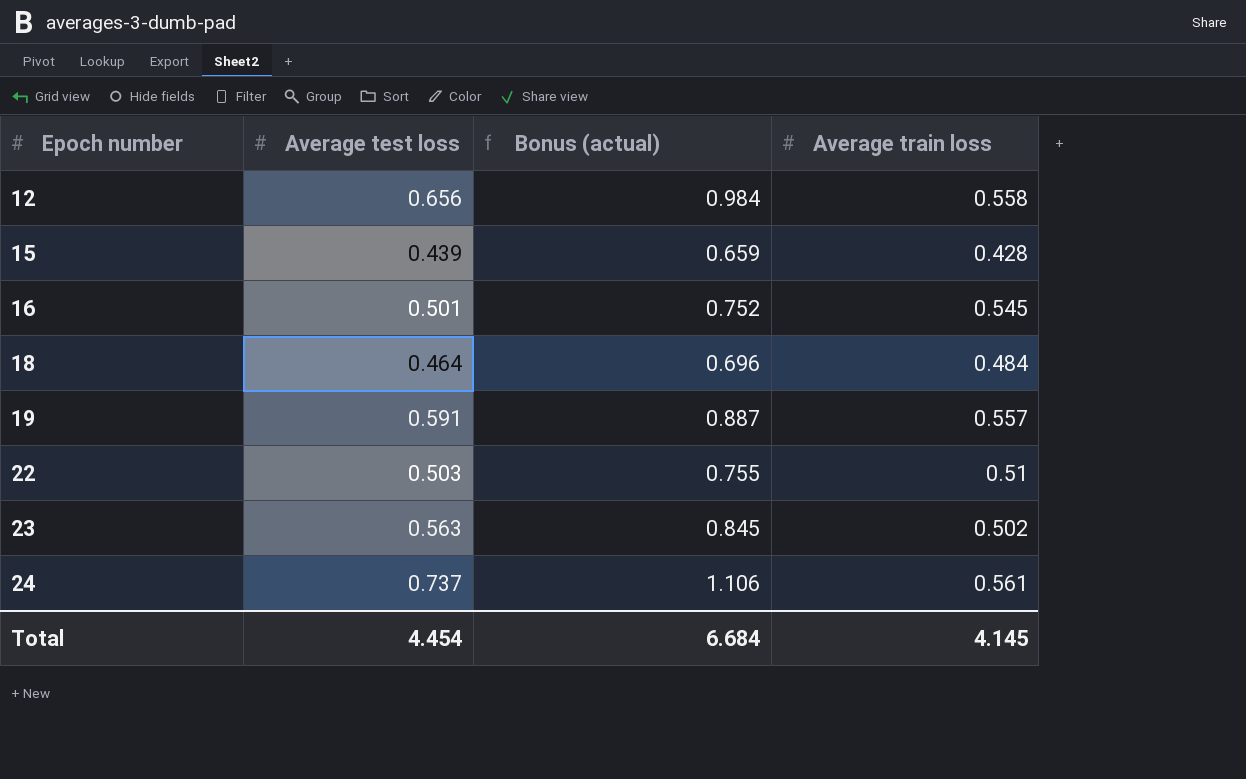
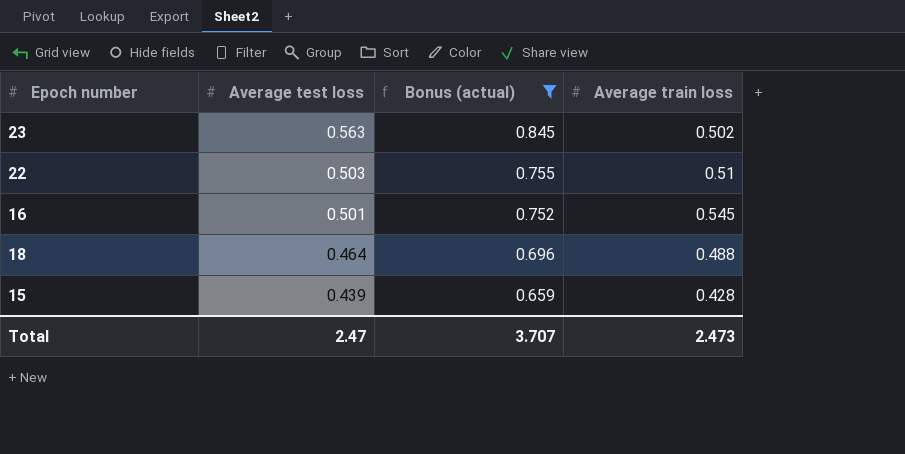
filter: none -> Bonus (actual) <= 0.845
row order: Epoch number ascending -> Average test loss descending
18 | Average train loss: 0.484 -> 0.488
Total | Average test loss: 4.454 -> 2.47
Total | Bonus (actual): 6.684 -> 3.707
Total | Average train loss: 4.145 -> 2.473

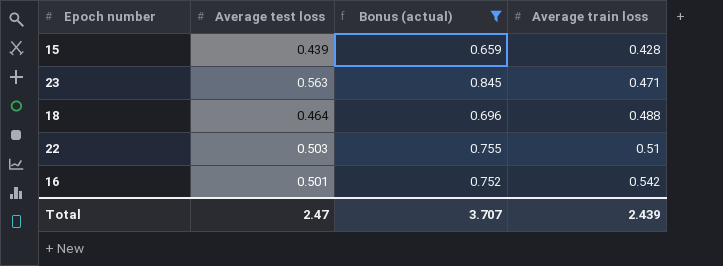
row order: Average test loss descending -> Average train loss ascending
23 | Average train loss: 0.502 -> 0.471
16 | Average train loss: 0.545 -> 0.542
Total | Average train loss: 2.473 -> 2.439

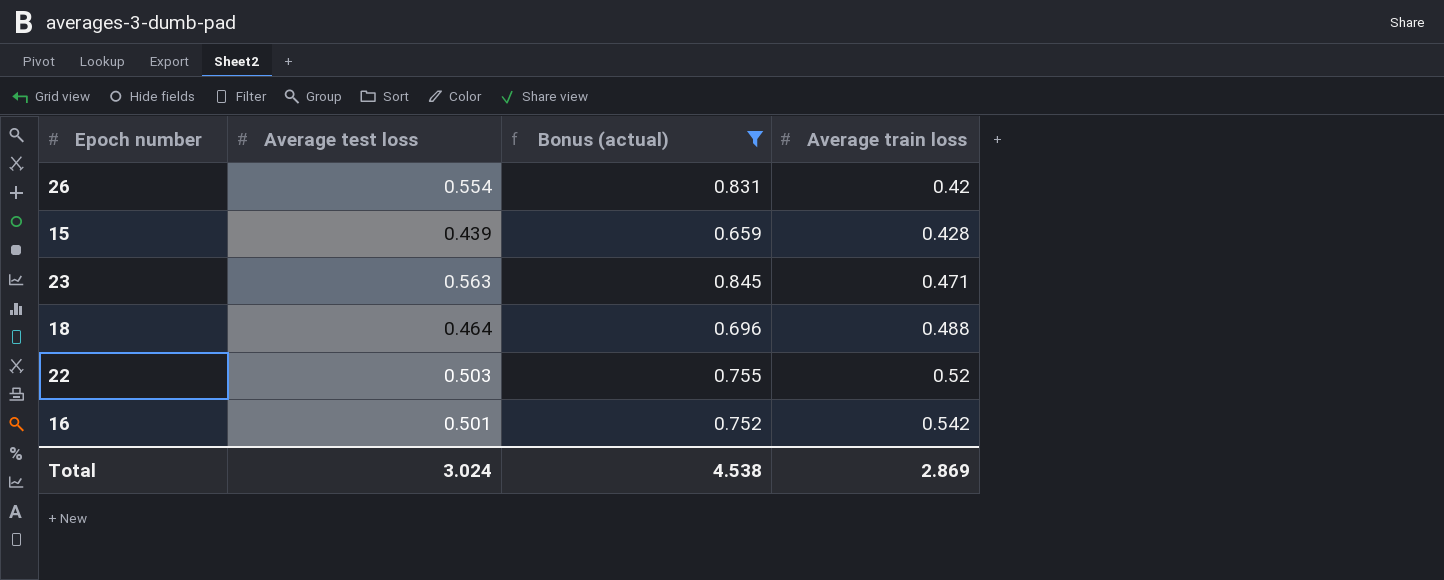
row 26: none -> 0.554 | 0.831 | 0.42
22 | Average train loss: 0.51 -> 0.52
Total | Average test loss: 2.47 -> 3.024
Total | Bonus (actual): 3.707 -> 4.538
Total | Average train loss: 2.439 -> 2.869

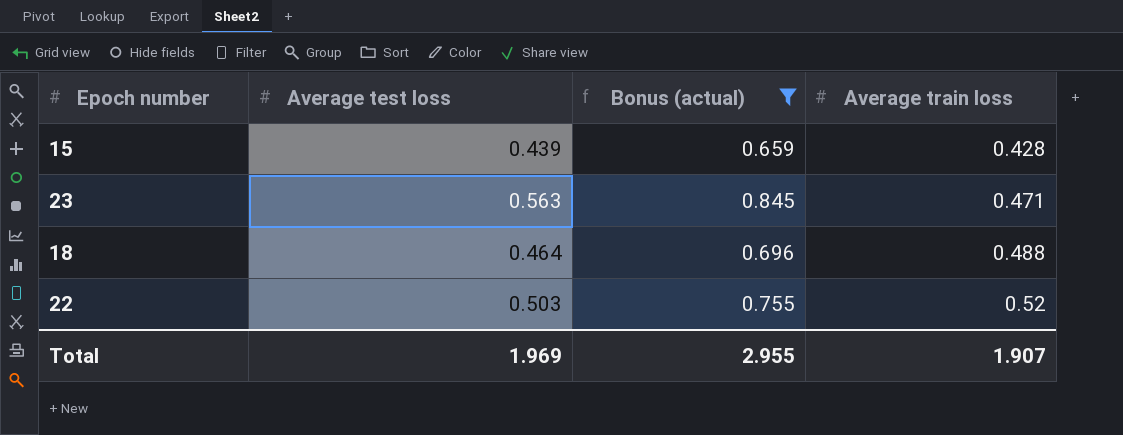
row 26: 0.554 | 0.831 | 0.42 -> none
row 16: 0.501 | 0.752 | 0.542 -> none
Total | Average test loss: 3.024 -> 1.969
Total | Bonus (actual): 4.538 -> 2.955
Total | Average train loss: 2.869 -> 1.907

